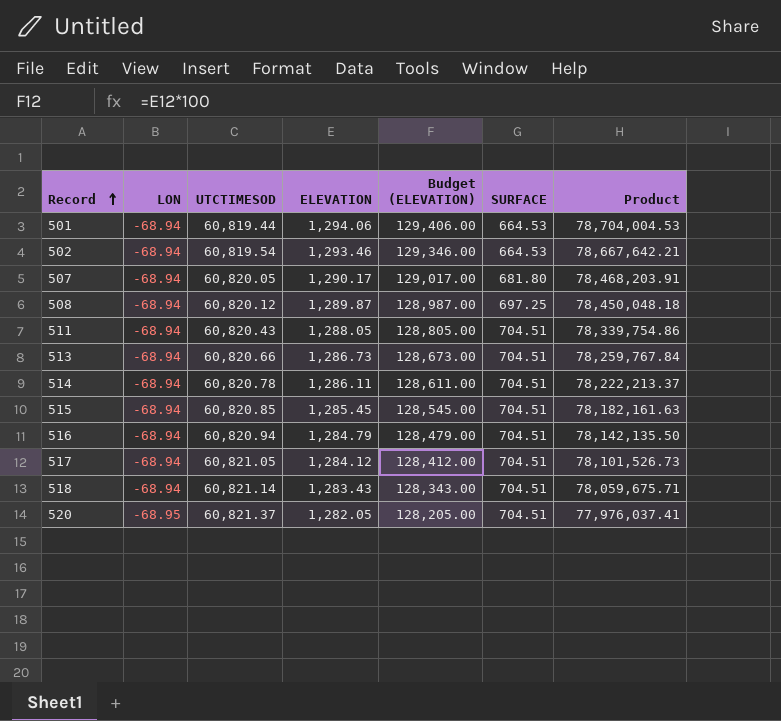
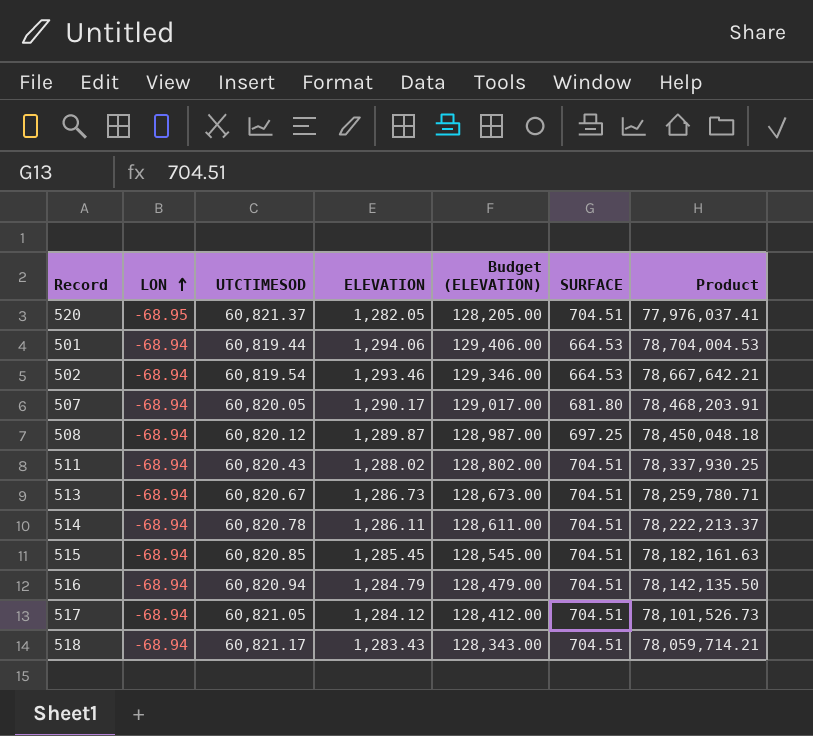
row order: Record ascending -> LON ascending
511 | ELEVATION: 1,288.05 -> 1,288.02
511 | Budget (ELEVATION): 128,805.00 -> 128,802.00
511 | Product: 78,339,754.86 -> 78,337,930.25
513 | UTCTIMESOD: 60,820.66 -> 60,820.67
513 | Product: 78,259,767.84 -> 78,259,780.71
518 | UTCTIMESOD: 60,821.14 -> 60,821.17
518 | Product: 78,059,675.71 -> 78,059,714.21

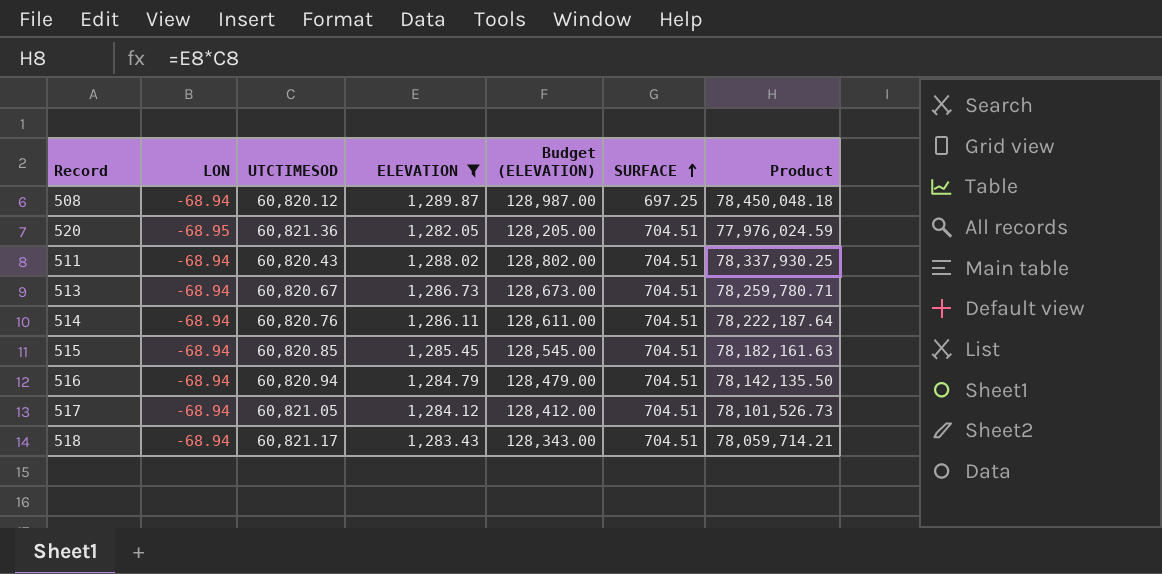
filter: none -> ELEVATION <= 1,289.87
row order: LON ascending -> SURFACE ascending
520 | UTCTIMESOD: 60,821.37 -> 60,821.36
520 | Product: 77,976,037.41 -> 77,976,024.59
514 | UTCTIMESOD: 60,820.78 -> 60,820.76
514 | Product: 78,222,213.37 -> 78,222,187.64

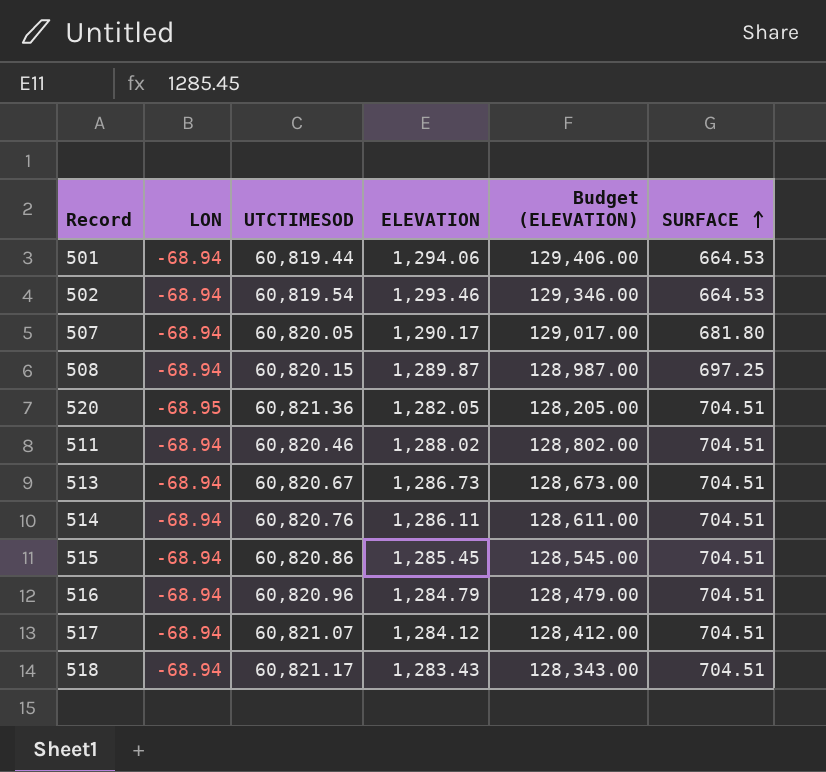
filter: ELEVATION <= 1,289.87 -> none
column Product | formula: [UTCTIMESOD] * [ELEVATION] -> none
508 | UTCTIMESOD: 60,820.12 -> 60,820.15
511 | UTCTIMESOD: 60,820.43 -> 60,820.46
515 | UTCTIMESOD: 60,820.85 -> 60,820.86
516 | UTCTIMESOD: 60,820.94 -> 60,820.96
517 | UTCTIMESOD: 60,821.05 -> 60,821.07

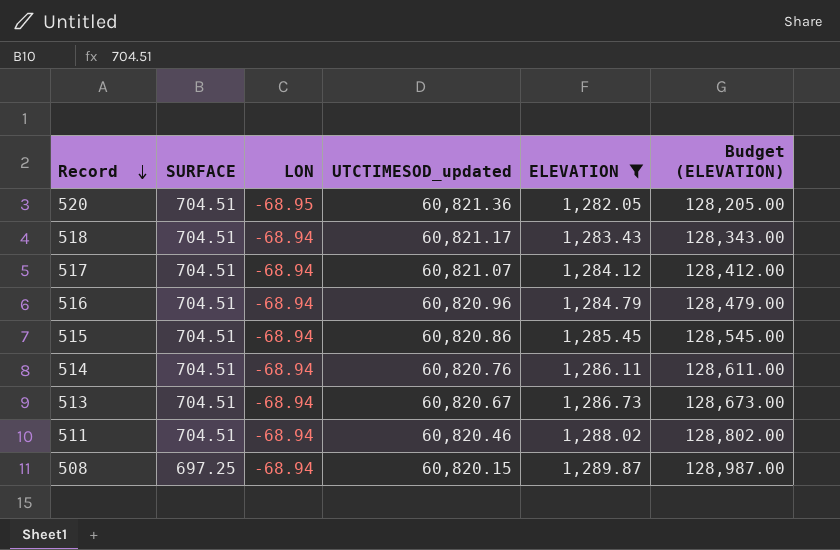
filter: none -> ELEVATION <= 1,289.87
row order: SURFACE ascending -> Record descending
column SURFACE | position: 6 -> 2
column name: UTCTIMESOD -> UTCTIMESOD_updated

